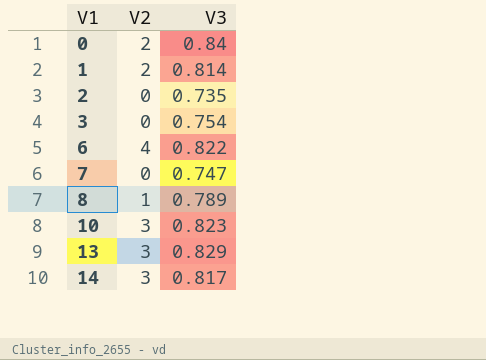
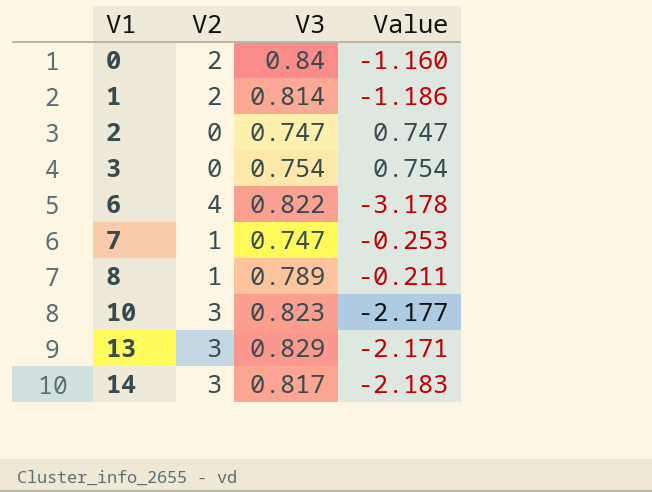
column Value | formula: none -> [V3] - [V2]
2 | V3: 0.735 -> 0.747
7 | V2: 0 -> 1

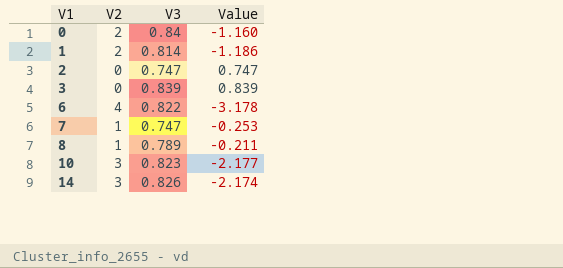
row 13: 3 | 0.829 | -2.171 -> none
3 | V3: 0.754 -> 0.839
3 | Value: 0.754 -> 0.839
14 | V3: 0.817 -> 0.826
14 | Value: -2.183 -> -2.174

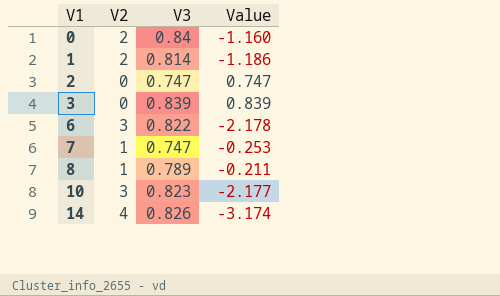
6 | V2: 4 -> 3
6 | Value: -3.178 -> -2.178
14 | V2: 3 -> 4
14 | Value: -2.174 -> -3.174

